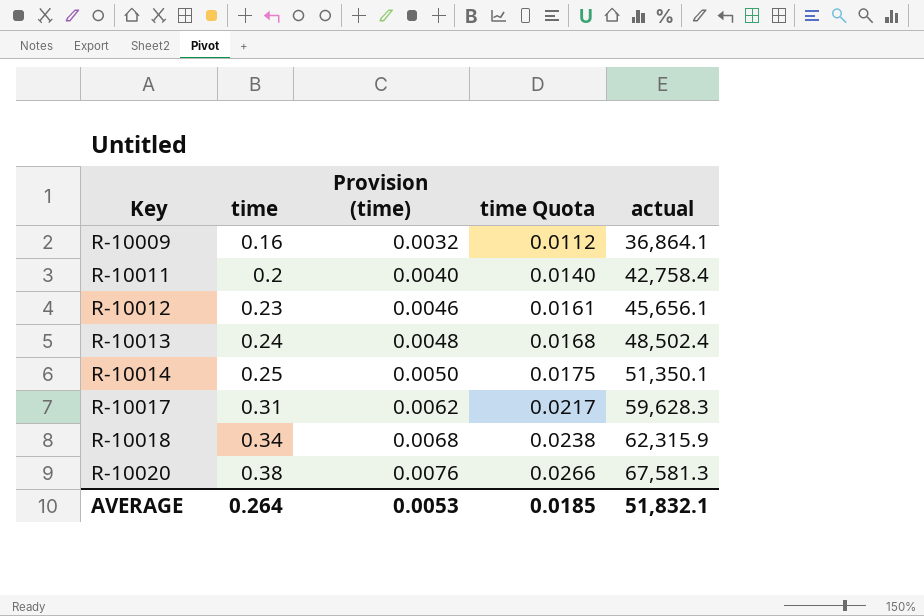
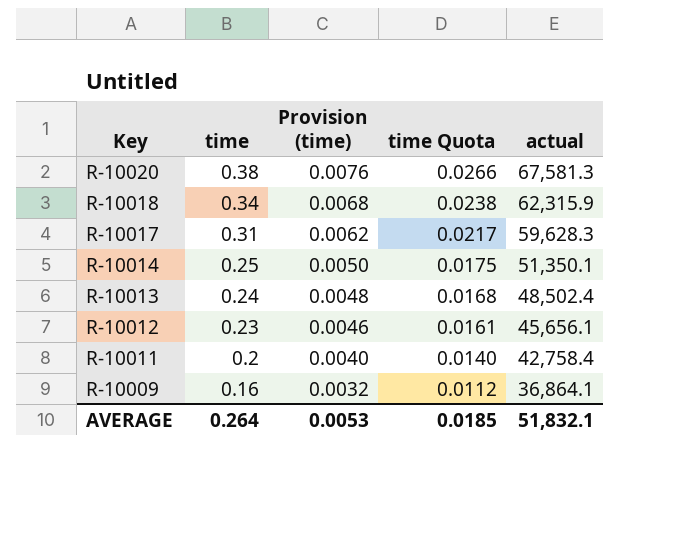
row order: Key ascending -> Key descending

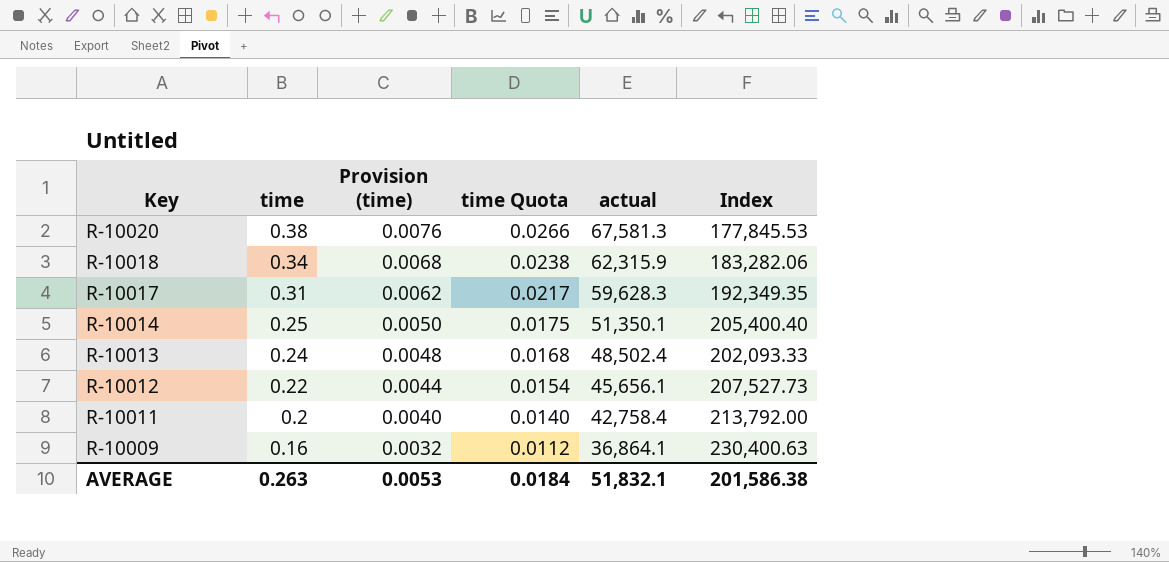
column Index | formula: none -> [actual] / [time]
R-10012 | time: 0.23 -> 0.22
R-10012 | Provision (time): 0.0046 -> 0.0044
R-10012 | time Quota: 0.0161 -> 0.0154
AVERAGE | time: 0.264 -> 0.263
AVERAGE | time Quota: 0.0185 -> 0.0184

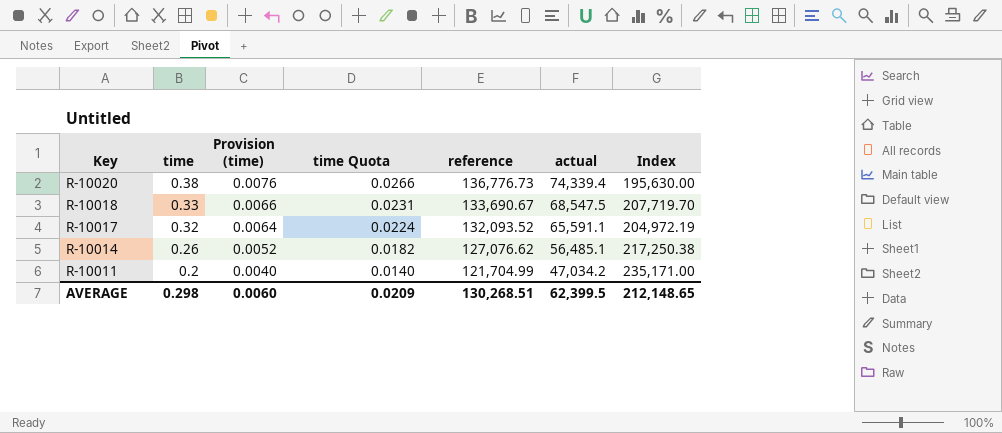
column reference | position: none -> 5
row R-10013: 0.24 | 0.0048 | 0.0168 | 48,502.4 | 202,093.33 -> none
row R-10012: 0.22 | 0.0044 | 0.0154 | 45,656.1 | 207,527.73 -> none
row R-10009: 0.16 | 0.0032 | 0.0112 | 36,864.1 | 230,400.63 -> none
R-10020 | actual: 67,581.3 -> 74,339.4
R-10020 | Index: 177,845.53 -> 195,630.00
R-10018 | time: 0.34 -> 0.33
R-10018 | Provision (time): 0.0068 -> 0.0066
R-10018 | time Quota: 0.0238 -> 0.0231
R-10018 | actual: 62,315.9 -> 68,547.5
R-10018 | Index: 183,282.06 -> 207,719.70
R-10017 | time: 0.31 -> 0.32
R-10017 | Provision (time): 0.0062 -> 0.0064
R-10017 | time Quota: 0.0217 -> 0.0224
R-10017 | actual: 59,628.3 -> 65,591.1
R-10017 | Index: 192,349.35 -> 204,972.19
R-10014 | time: 0.25 -> 0.26
R-10014 | Provision (time): 0.0050 -> 0.0052
R-10014 | time Quota: 0.0175 -> 0.0182
R-10014 | actual: 51,350.1 -> 56,485.1
R-10014 | Index: 205,400.40 -> 217,250.38
R-10011 | actual: 42,758.4 -> 47,034.2
R-10011 | Index: 213,792.00 -> 235,171.00
AVERAGE | time: 0.263 -> 0.298
AVERAGE | Provision (time): 0.0053 -> 0.0060
AVERAGE | time Quota: 0.0184 -> 0.0209
AVERAGE | actual: 51,832.1 -> 62,399.5
AVERAGE | Index: 201,586.38 -> 212,148.65

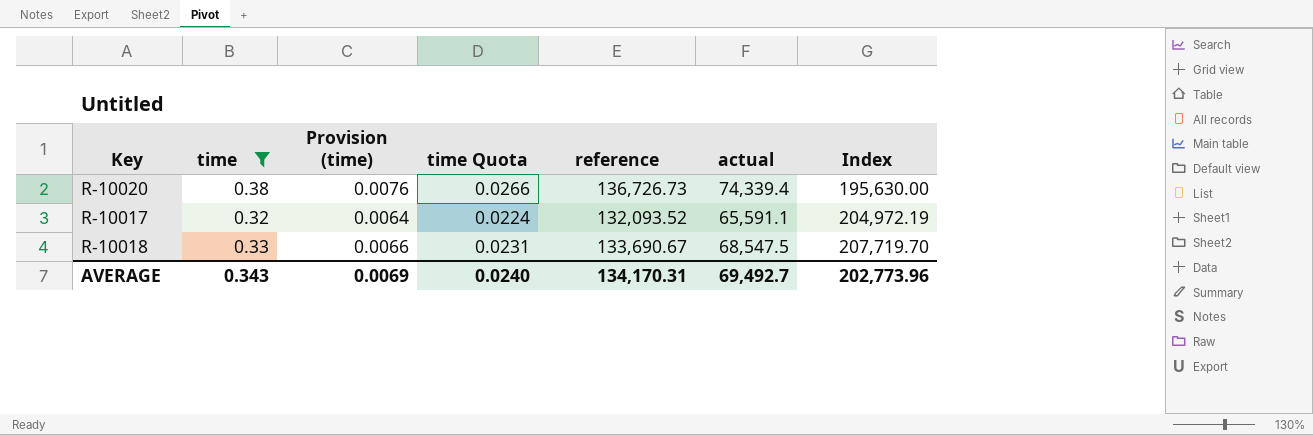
filter: none -> time >= 0.32
row order: Key descending -> Index ascending
R-10020 | reference: 136,776.73 -> 136,726.73
AVERAGE | time: 0.298 -> 0.343
AVERAGE | Provision (time): 0.0060 -> 0.0069
AVERAGE | time Quota: 0.0209 -> 0.0240
AVERAGE | reference: 130,268.51 -> 134,170.31
AVERAGE | actual: 62,399.5 -> 69,492.7
AVERAGE | Index: 212,148.65 -> 202,773.96

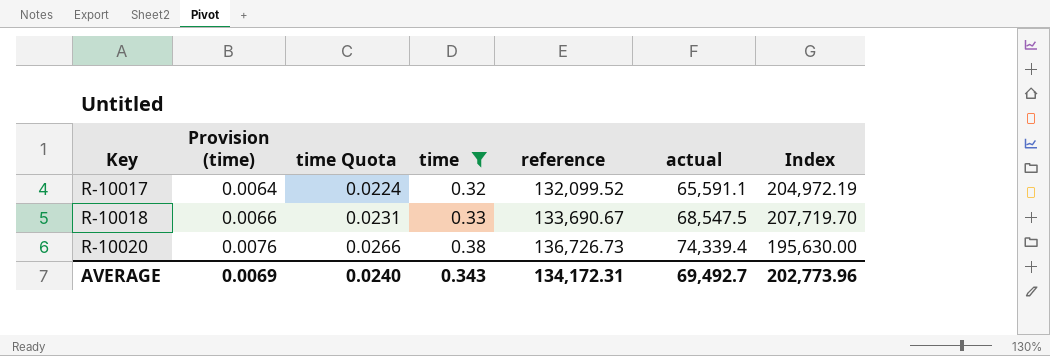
row order: Index ascending -> Key ascending
column time | position: 2 -> 4
R-10017 | reference: 132,093.52 -> 132,099.52
AVERAGE | reference: 134,170.31 -> 134,172.31

